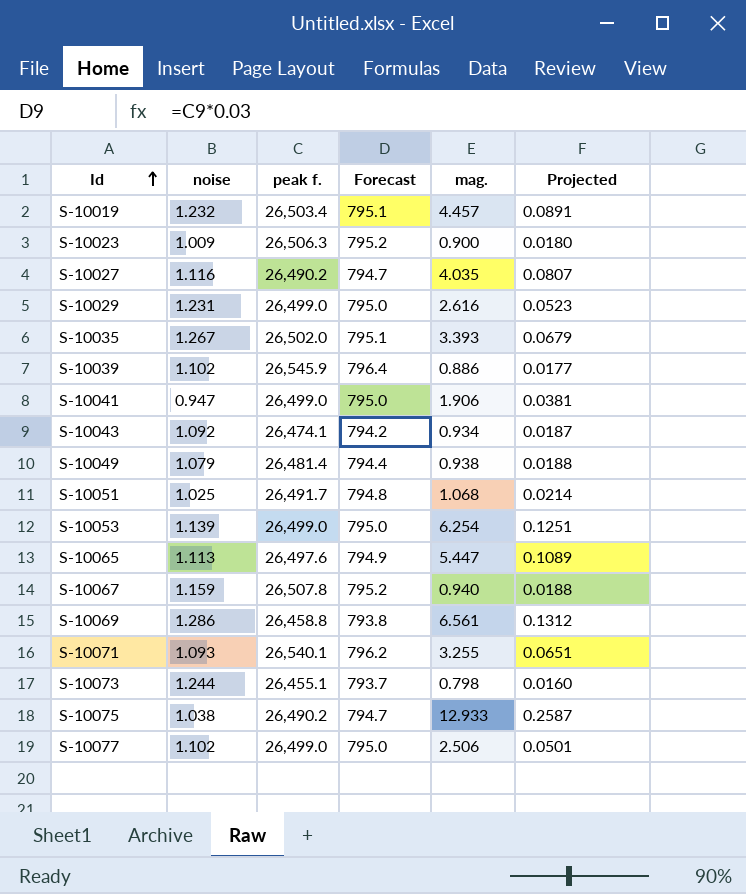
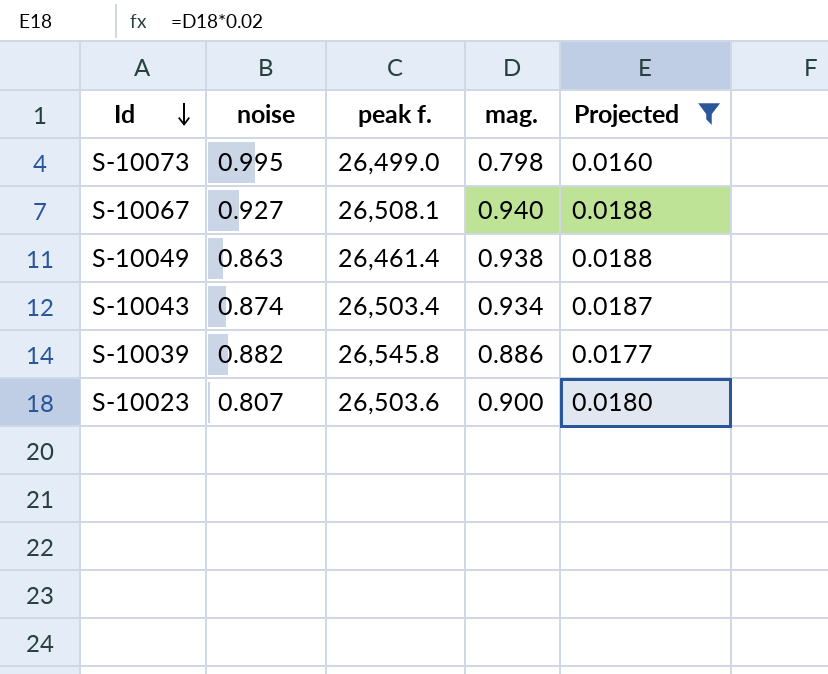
filter: none -> Projected <= 0.0188
row order: Id ascending -> Id descending
column Forecast | formula: [peak f.] * 0.03 -> none
S-10073 | noise: 1.244 -> 0.995
S-10073 | peak f.: 26,455.1 -> 26,499.0
S-10067 | noise: 1.159 -> 0.927
S-10067 | peak f.: 26,507.8 -> 26,508.1
S-10049 | noise: 1.079 -> 0.863
S-10049 | peak f.: 26,481.4 -> 26,461.4
S-10043 | noise: 1.092 -> 0.874
S-10043 | peak f.: 26,474.1 -> 26,503.4
S-10039 | noise: 1.102 -> 0.882
S-10039 | peak f.: 26,545.9 -> 26,545.8
S-10023 | noise: 1.009 -> 0.807
S-10023 | peak f.: 26,506.3 -> 26,503.6

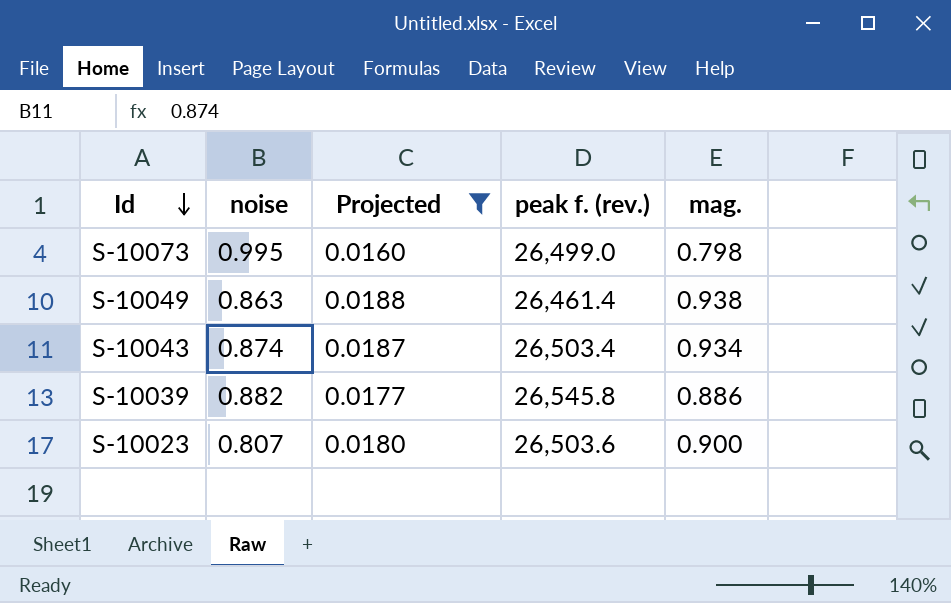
column Projected | position: 5 -> 3
column name: peak f. -> peak f. (rev.)
row S-10067: 0.927 | 26,508.1 | 0.940 | 0.0188 -> none

